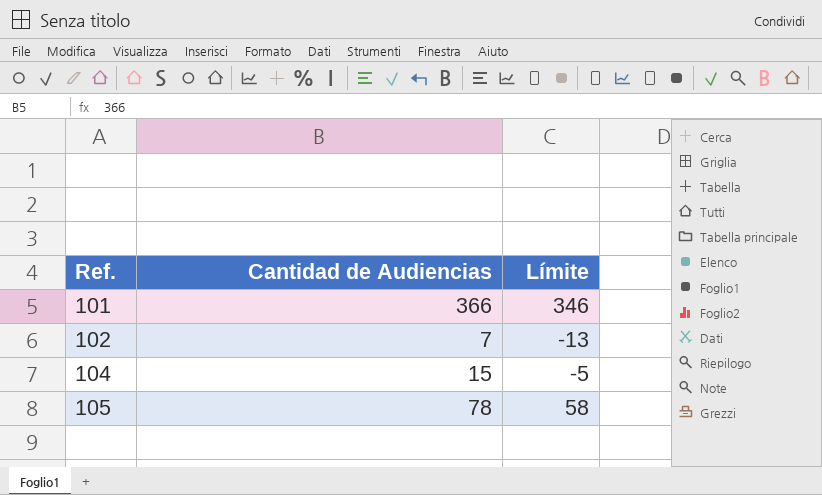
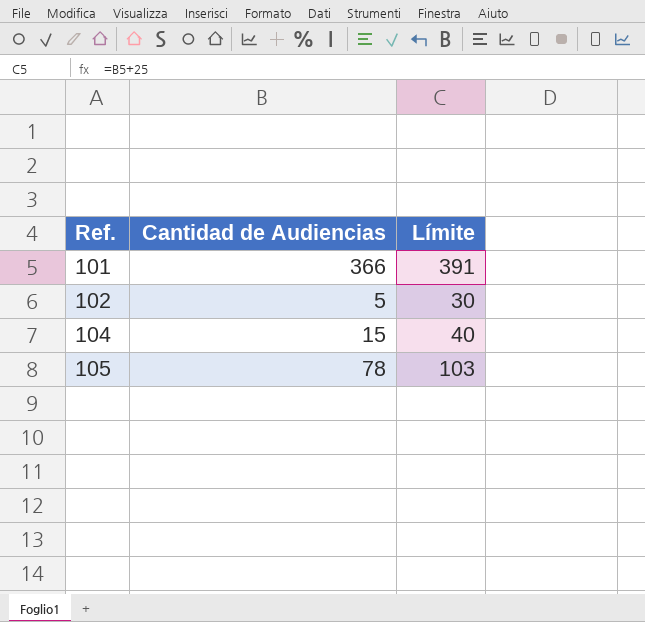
column Límite | formula: [Cantidad de Audiencias] - 20 -> [Cantidad de Audiencias] + 25
102 | Cantidad de Audiencias: 7 -> 5

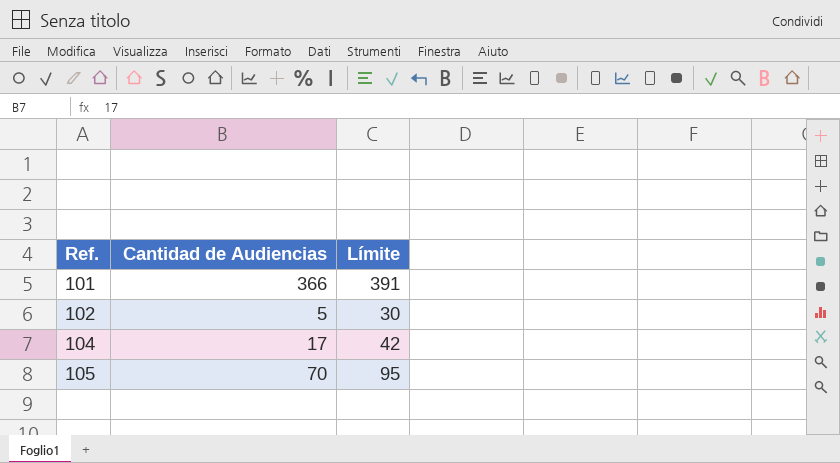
104 | Cantidad de Audiencias: 15 -> 17
104 | Límite: 40 -> 42
105 | Cantidad de Audiencias: 78 -> 70
105 | Límite: 103 -> 95

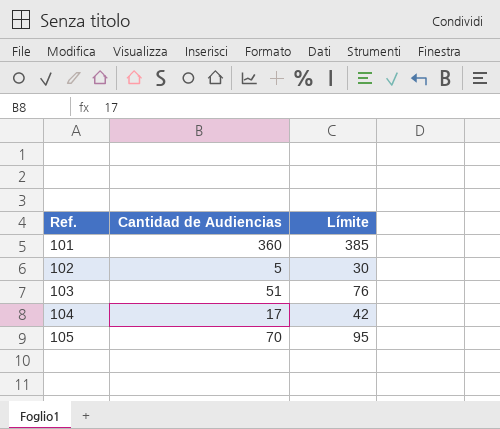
101 | Cantidad de Audiencias: 366 -> 360
101 | Límite: 391 -> 385
row 103: none -> 51 | 76

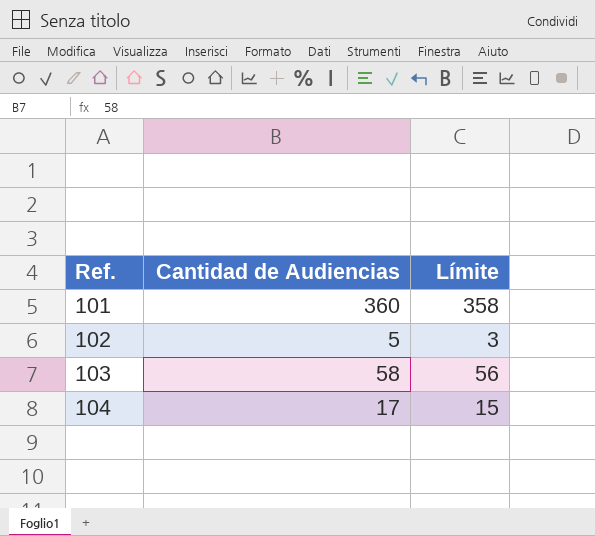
column Límite | formula: [Cantidad de Audiencias] + 25 -> [Cantidad de Audiencias] - 2
row 105: 70 | 95 -> none
103 | Cantidad de Audiencias: 51 -> 58

